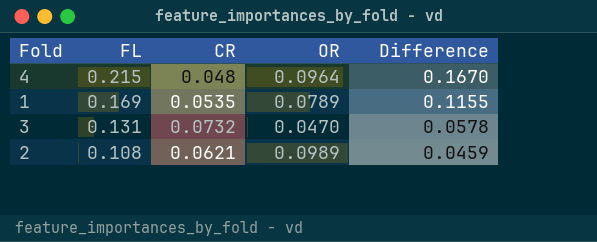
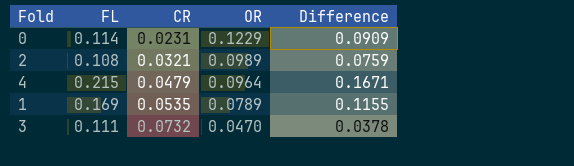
row order: FL descending -> CR ascending
row 0: none -> 0.114 | 0.0231 | 0.1229 | 0.0909
2 | CR: 0.0621 -> 0.0321
2 | Difference: 0.0459 -> 0.0759
4 | CR: 0.048 -> 0.0479
4 | Difference: 0.1670 -> 0.1671
3 | FL: 0.131 -> 0.111
3 | Difference: 0.0578 -> 0.0378

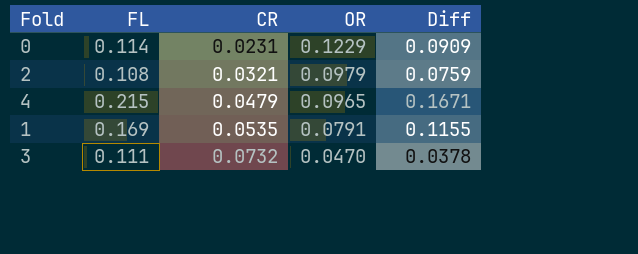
column name: Difference -> Diff
2 | OR: 0.0989 -> 0.0979
4 | OR: 0.0964 -> 0.0965
1 | OR: 0.0789 -> 0.0791

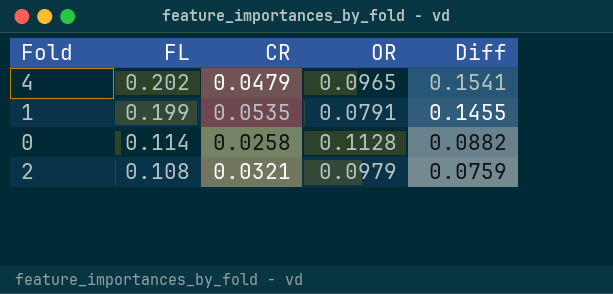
row order: CR ascending -> FL descending
row 3: 0.111 | 0.0732 | 0.0470 | 0.0378 -> none
4 | FL: 0.215 -> 0.202
4 | Diff: 0.1671 -> 0.1541
1 | FL: 0.169 -> 0.199
1 | Diff: 0.1155 -> 0.1455
0 | CR: 0.0231 -> 0.0258
0 | OR: 0.1229 -> 0.1128
0 | Diff: 0.0909 -> 0.0882

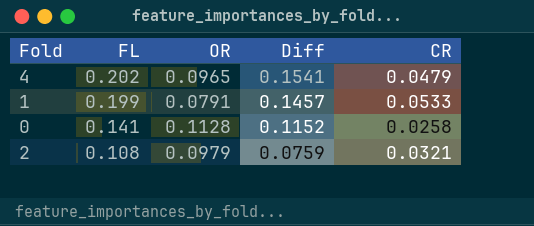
column CR | position: 3 -> 5
1 | Diff: 0.1455 -> 0.1457
1 | CR: 0.0535 -> 0.0533
0 | FL: 0.114 -> 0.141
0 | Diff: 0.0882 -> 0.1152

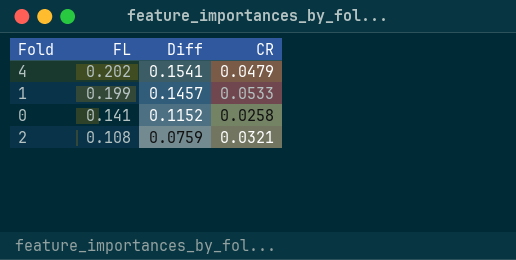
column OR | position: 3 -> none

